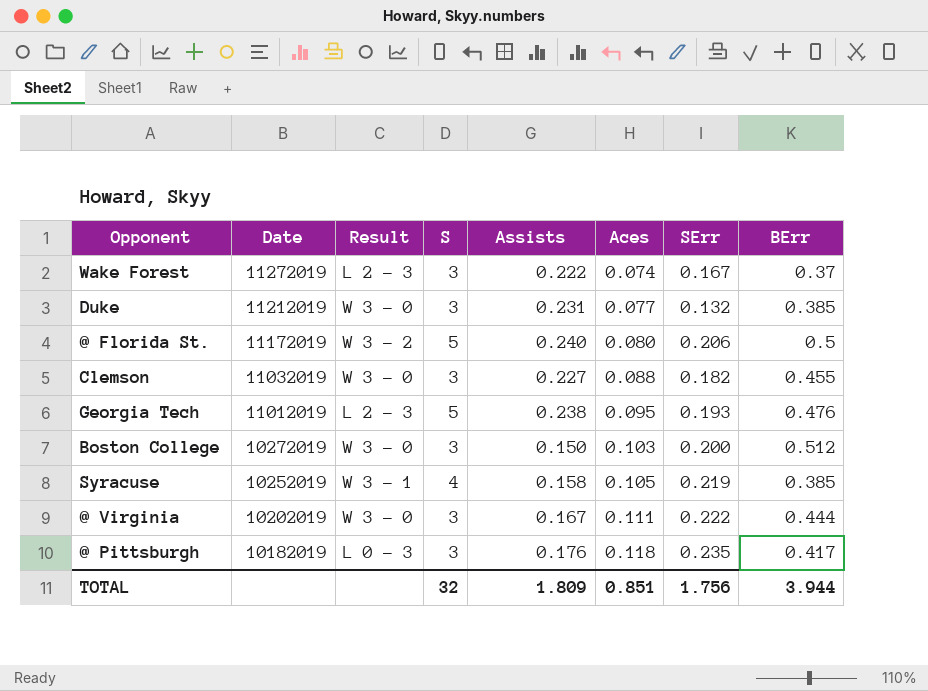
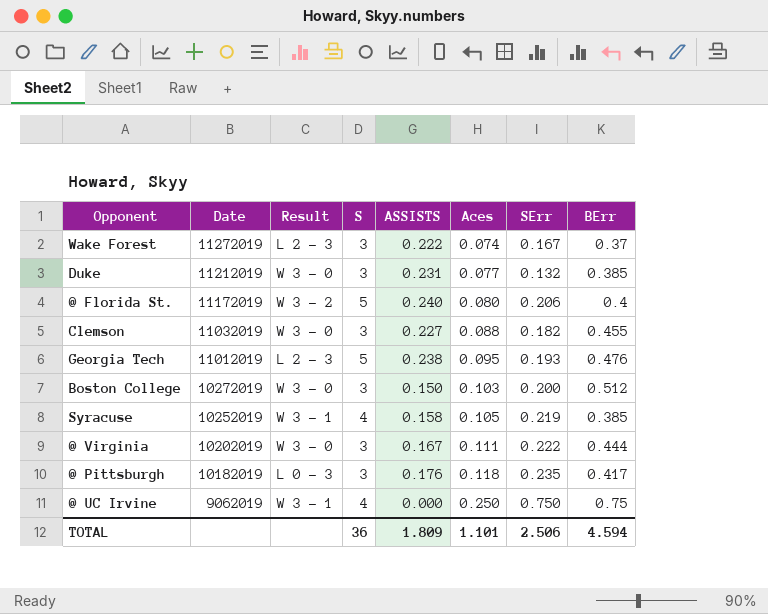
column name: Assists -> ASSISTS
@ Florida St. | BErr: 0.5 -> 0.4
row @ UC Irvine: none -> 9062019 | W 3 - 1 | 4 | 0.000 | 0.250 | 0.750 | 0.75
TOTAL | S: 32 -> 36
TOTAL | Aces: 0.851 -> 1.101
TOTAL | SErr: 1.756 -> 2.506
TOTAL | BErr: 3.944 -> 4.594

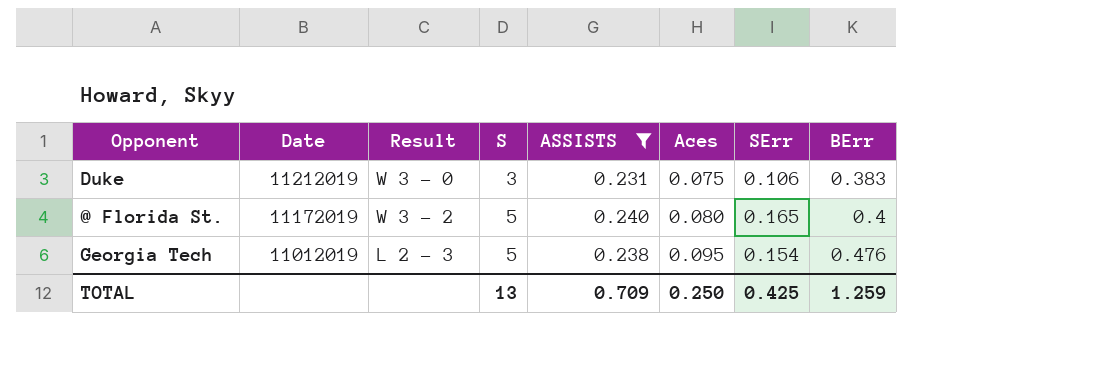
filter: none -> ASSISTS >= 0.231
Duke | Aces: 0.077 -> 0.075
Duke | SErr: 0.132 -> 0.106
Duke | BErr: 0.385 -> 0.383
@ Florida St. | SErr: 0.206 -> 0.165
Georgia Tech | SErr: 0.193 -> 0.154
TOTAL | S: 36 -> 13
TOTAL | ASSISTS: 1.809 -> 0.709
TOTAL | Aces: 1.101 -> 0.250
TOTAL | SErr: 2.506 -> 0.425
TOTAL | BErr: 4.594 -> 1.259

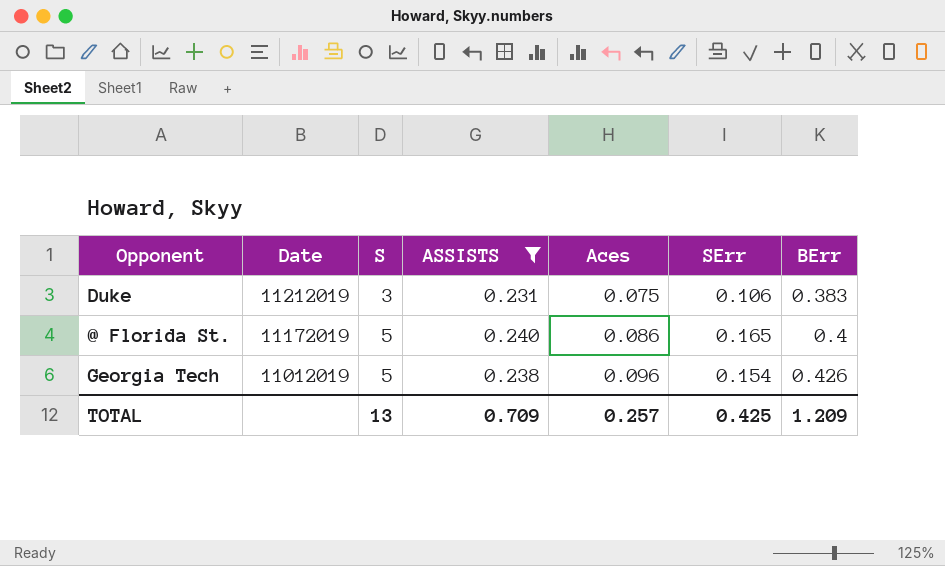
column Result | position: 3 -> none
@ Florida St. | Aces: 0.080 -> 0.086
Georgia Tech | Aces: 0.095 -> 0.096
Georgia Tech | BErr: 0.476 -> 0.426
TOTAL | Aces: 0.250 -> 0.257
TOTAL | BErr: 1.259 -> 1.209

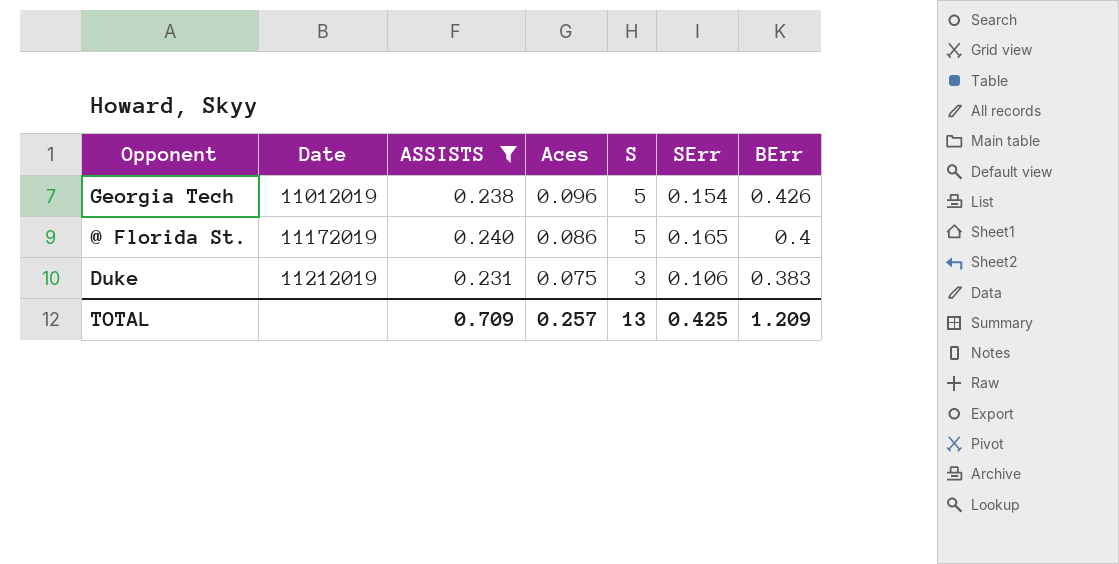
row order: Date descending -> Date ascending
column S | position: 3 -> 5

